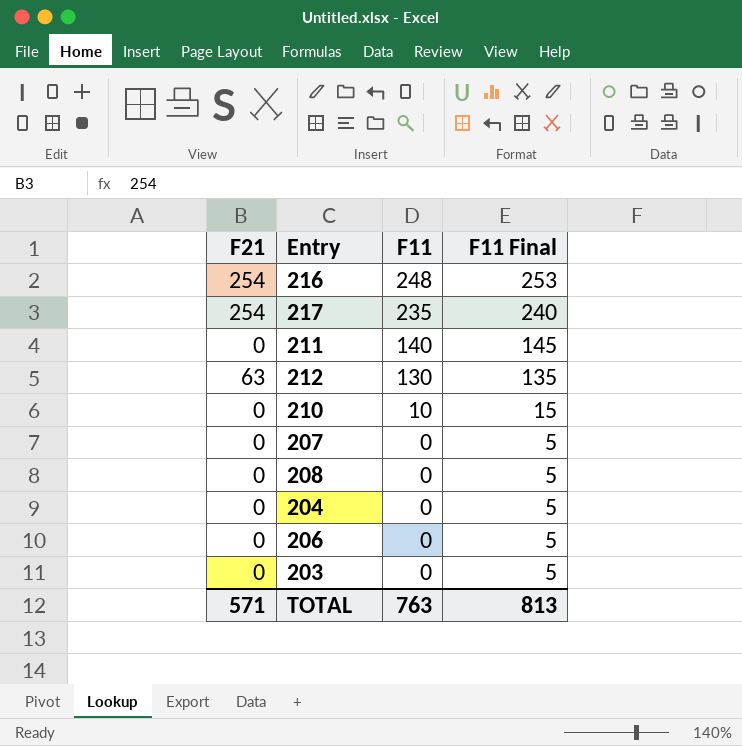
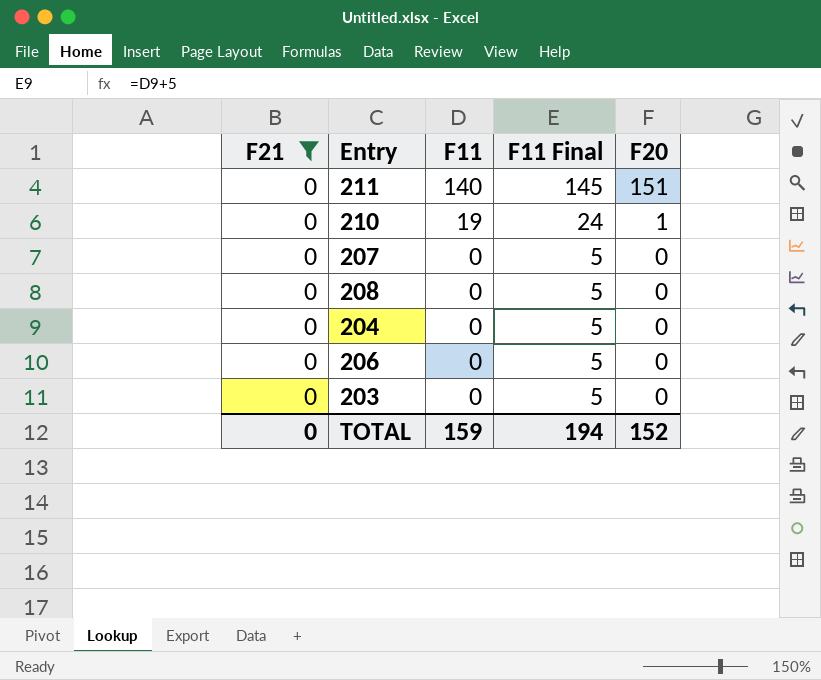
filter: none -> F21 = 0
column F20 | position: none -> 5
210 | F11: 10 -> 19
210 | F11 Final: 15 -> 24
TOTAL | F21: 571 -> 0
TOTAL | F11: 763 -> 159
TOTAL | F11 Final: 813 -> 194

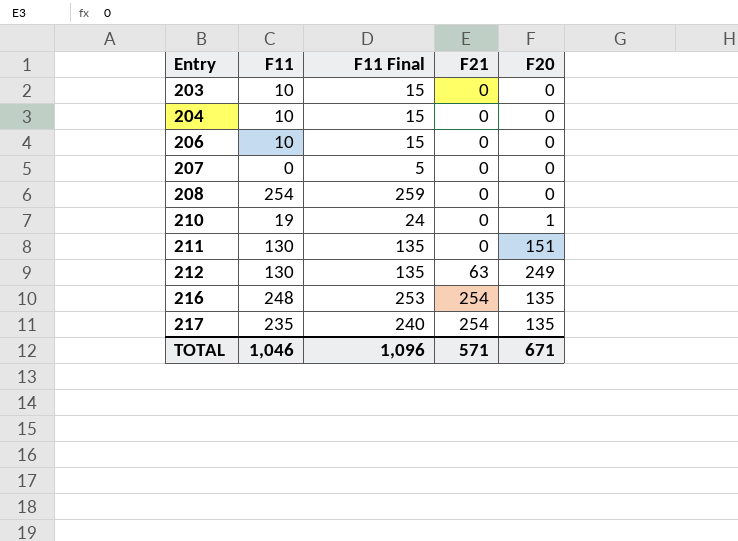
filter: F21 = 0 -> none
row order: F11 descending -> Entry ascending
column F21 | position: 1 -> 4
203 | F11: 0 -> 10
203 | F11 Final: 5 -> 15
204 | F11: 0 -> 10
204 | F11 Final: 5 -> 15
206 | F11: 0 -> 10
206 | F11 Final: 5 -> 15
208 | F11: 0 -> 254
208 | F11 Final: 5 -> 259
211 | F11: 140 -> 130
211 | F11 Final: 145 -> 135
TOTAL | F11: 159 -> 1,046
TOTAL | F11 Final: 194 -> 1,096
TOTAL | F21: 0 -> 571
TOTAL | F20: 152 -> 671

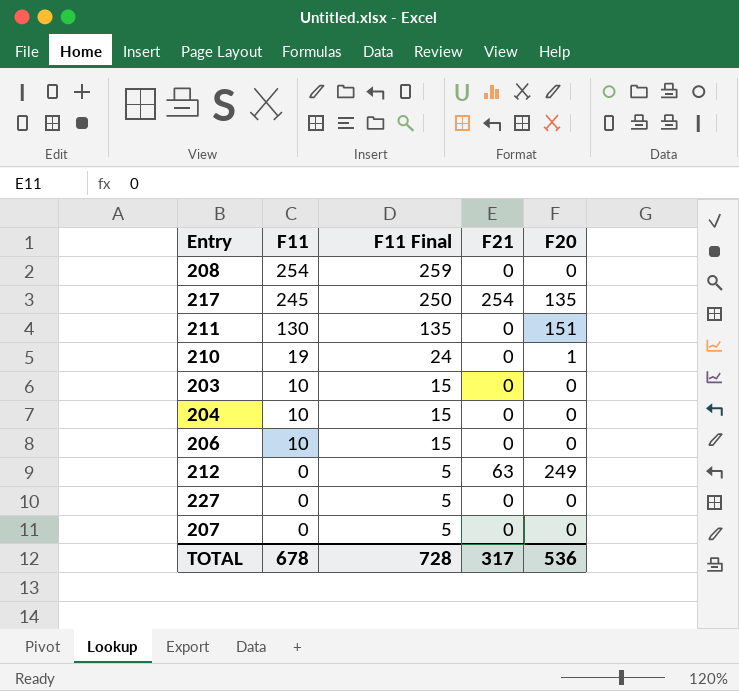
row order: Entry ascending -> F11 descending
row 216: 248 | 253 | 254 | 135 -> none
217 | F11: 235 -> 245
217 | F11 Final: 240 -> 250
212 | F11: 130 -> 0
212 | F11 Final: 135 -> 5
row 227: none -> 0 | 5 | 0 | 0
TOTAL | F11: 1,046 -> 678
TOTAL | F11 Final: 1,096 -> 728
TOTAL | F21: 571 -> 317
TOTAL | F20: 671 -> 536

